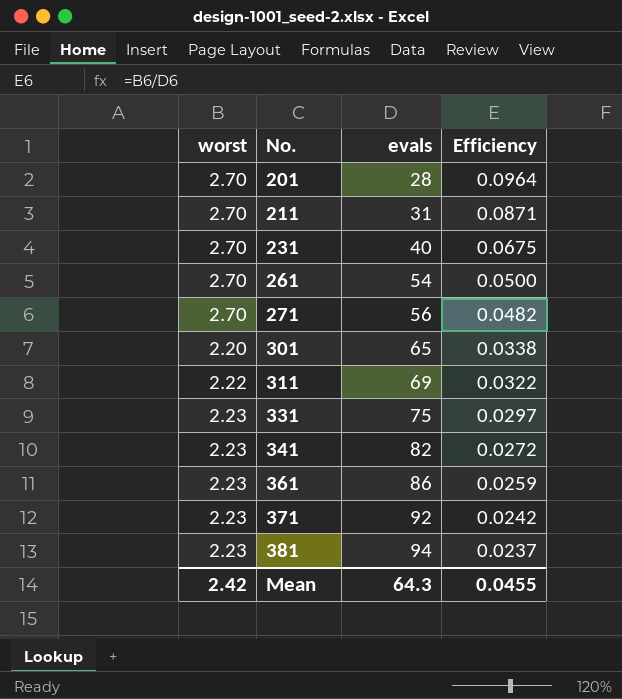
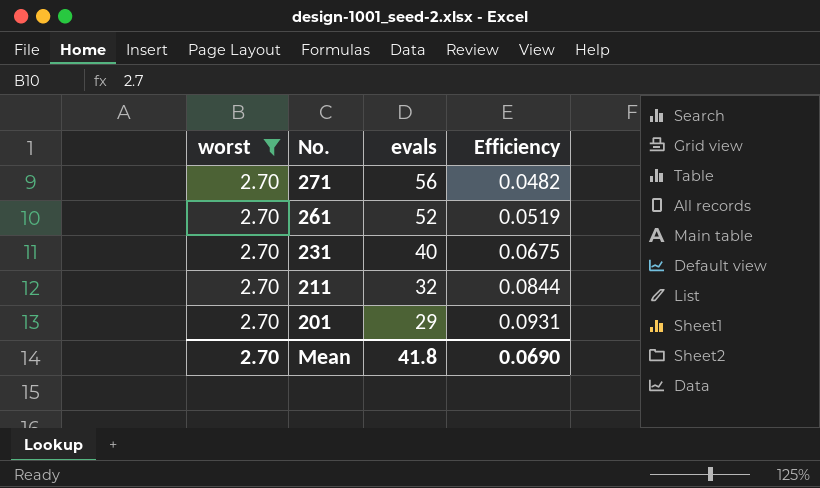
filter: none -> worst = 2.70
row order: No. ascending -> No. descending
261 | evals: 54 -> 52
261 | Efficiency: 0.0500 -> 0.0519
211 | evals: 31 -> 32
211 | Efficiency: 0.0871 -> 0.0844
201 | evals: 28 -> 29
201 | Efficiency: 0.0964 -> 0.0931
Mean | worst: 2.42 -> 2.70
Mean | evals: 64.3 -> 41.8
Mean | Efficiency: 0.0455 -> 0.0690

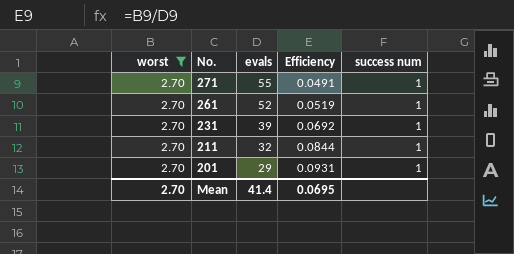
column success num | position: none -> 5
271 | evals: 56 -> 55
271 | Efficiency: 0.0482 -> 0.0491
231 | evals: 40 -> 39
231 | Efficiency: 0.0675 -> 0.0692
Mean | evals: 41.8 -> 41.4
Mean | Efficiency: 0.0690 -> 0.0695

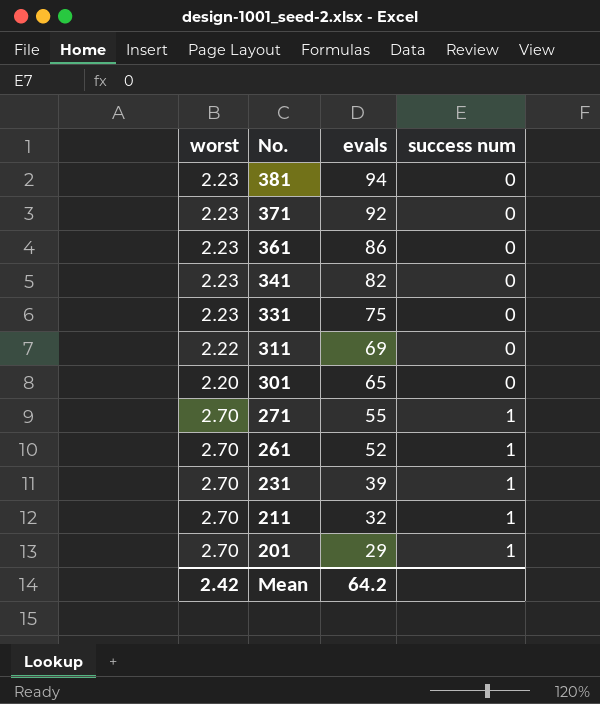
filter: worst = 2.70 -> none
column Efficiency | formula: [worst] / [evals] -> none
Mean | worst: 2.70 -> 2.42
Mean | evals: 41.4 -> 64.2

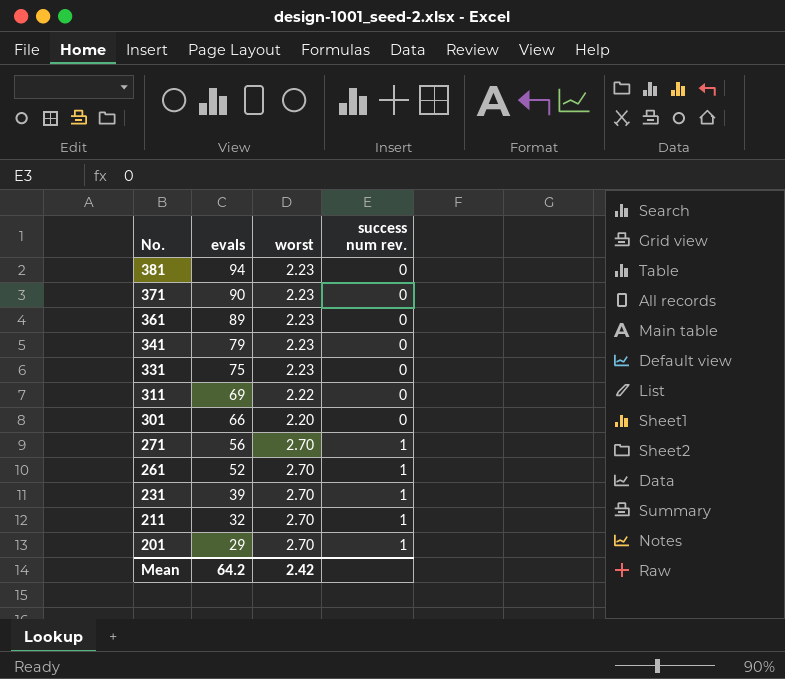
column worst | position: 1 -> 3
column name: success num -> success num rev.
371 | evals: 92 -> 90
361 | evals: 86 -> 89
341 | evals: 82 -> 79
301 | evals: 65 -> 66
271 | evals: 55 -> 56

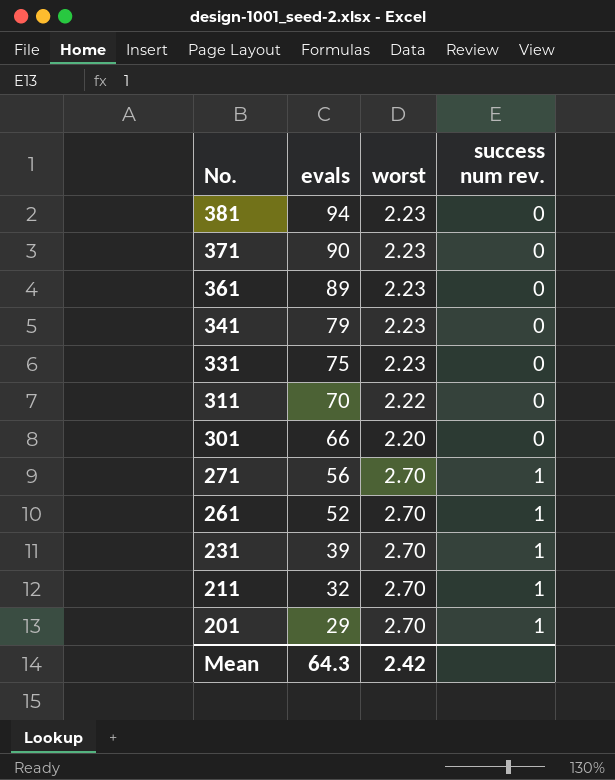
311 | evals: 69 -> 70
Mean | evals: 64.2 -> 64.3

